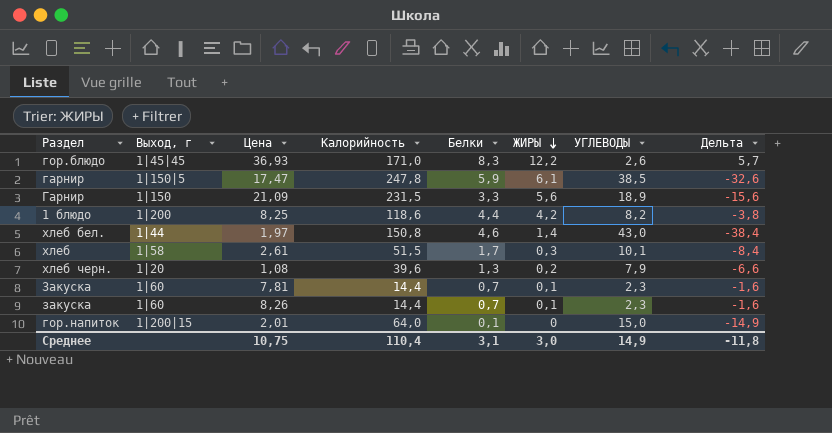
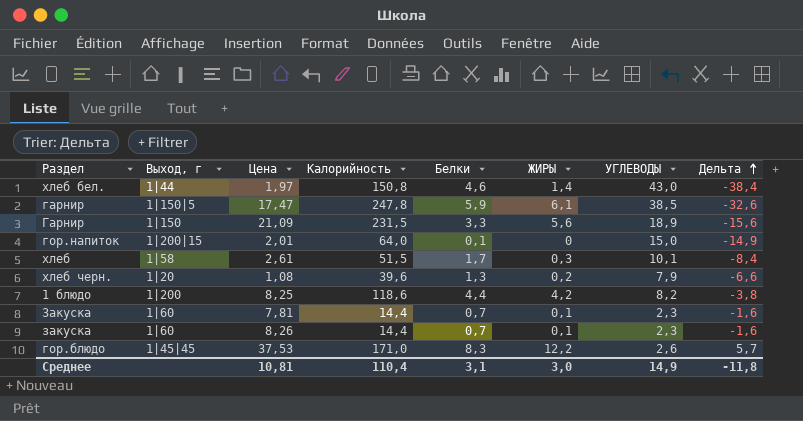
row order: ЖИРЫ descending -> Дельта ascending
гор.блюдо | Цена: 36,93 -> 37,53
Среднее | Цена: 10,75 -> 10,81

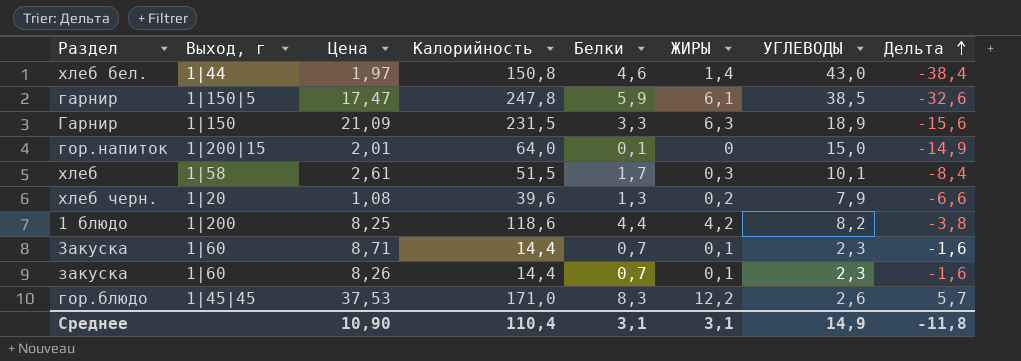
Гарнир | ЖИРЫ: 5,6 -> 6,3
Закуска | Цена: 7,81 -> 8,71
Среднее | Цена: 10,81 -> 10,90
Среднее | ЖИРЫ: 3,0 -> 3,1

